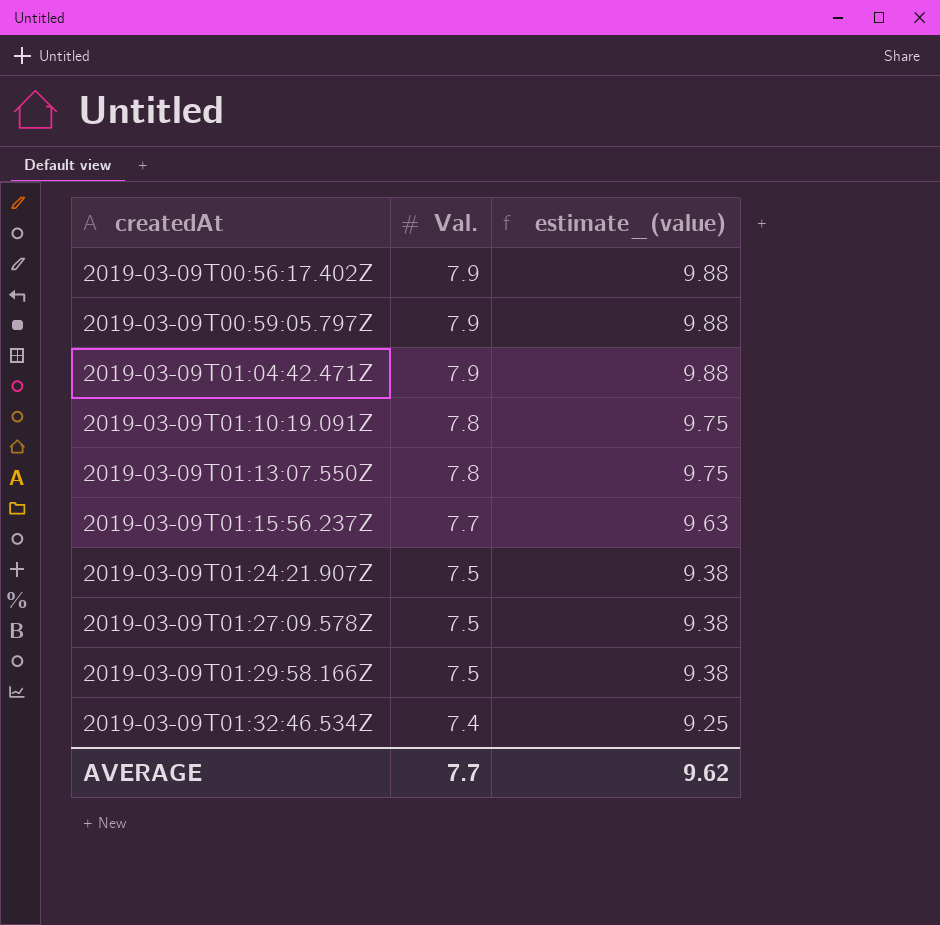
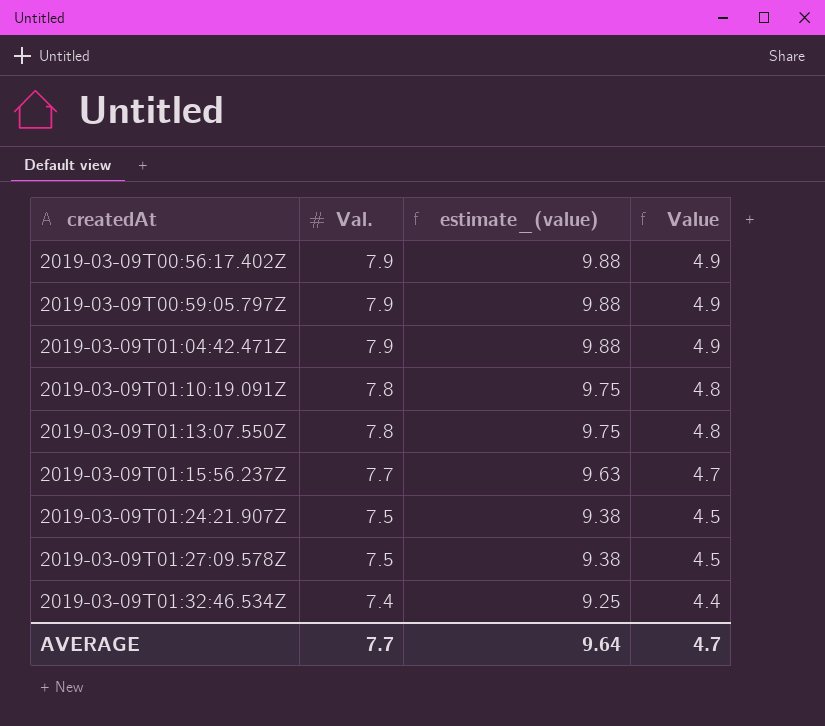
column Value | formula: none -> [Val.] - 3
row 2019-03-09T01:29:58.166Z: 7.5 | 9.38 -> none
AVERAGE | estimate_(value): 9.62 -> 9.64

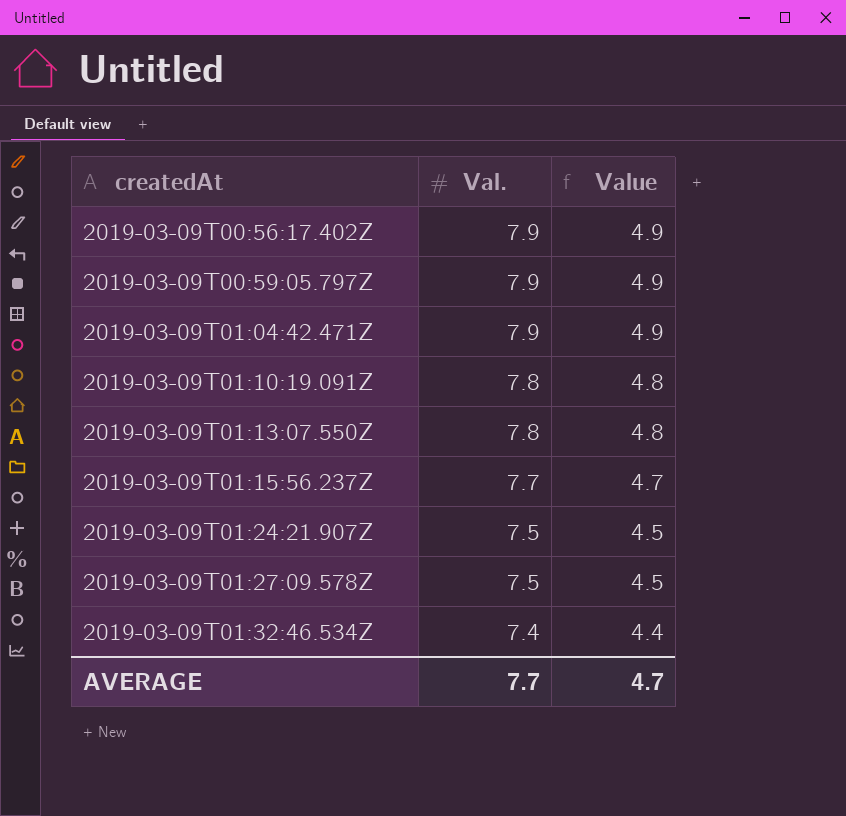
column estimate_(value) | formula: [Val.] * 1.25 -> none

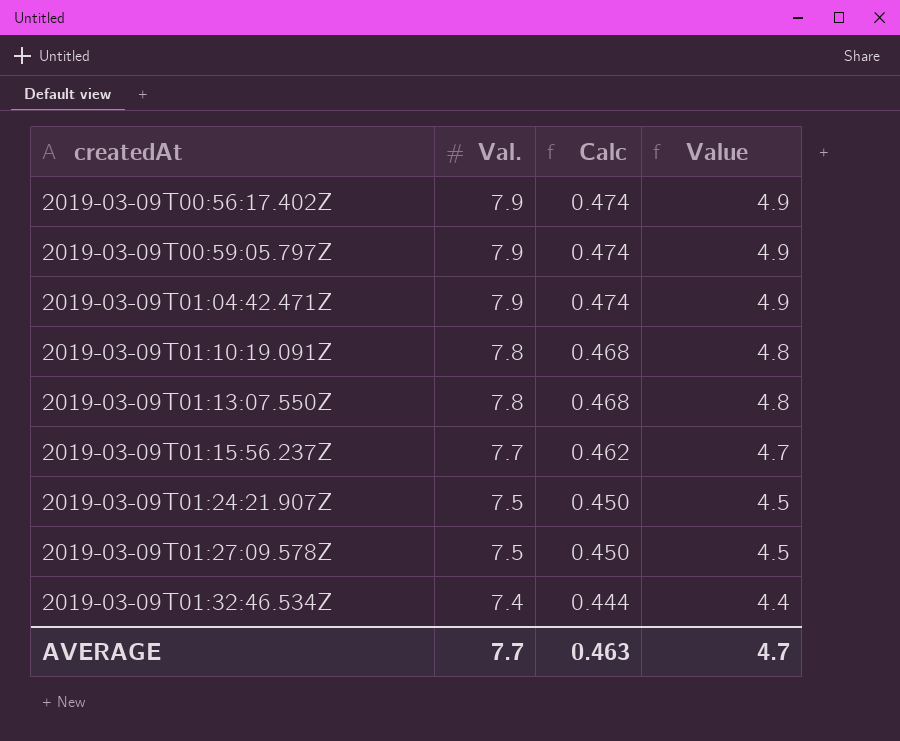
column Calc | formula: none -> [Val.] * 0.06

